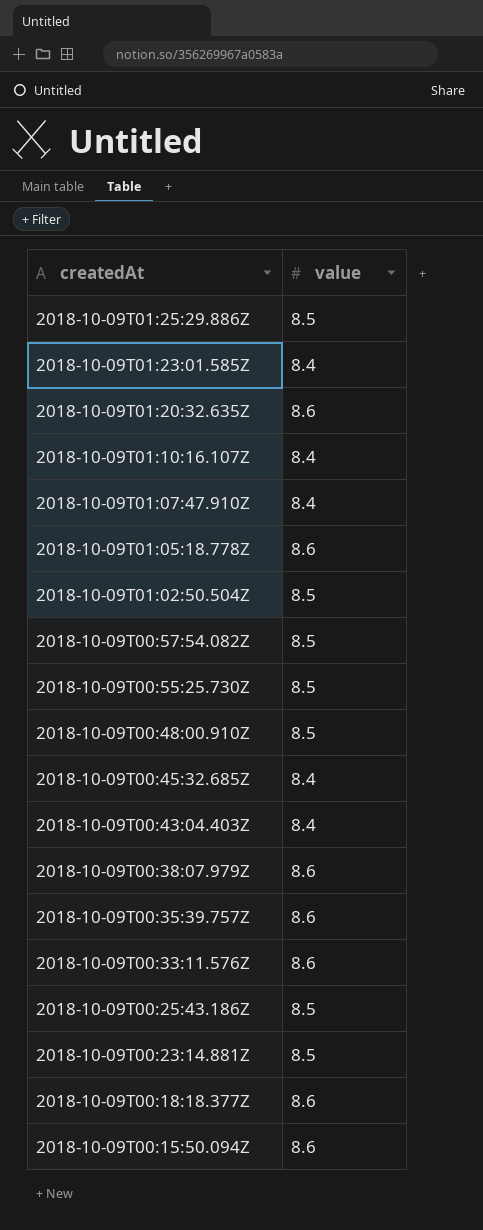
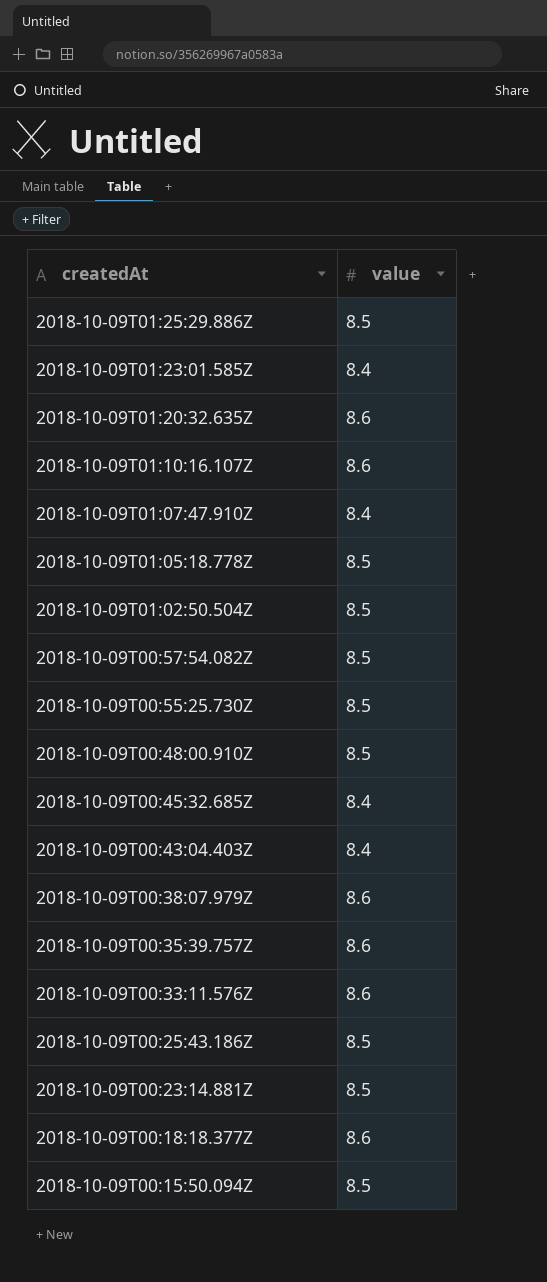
2018-10-09T01:10:16.107Z | value: 8.4 -> 8.6
2018-10-09T01:05:18.778Z | value: 8.6 -> 8.5
2018-10-09T00:15:50.094Z | value: 8.6 -> 8.5

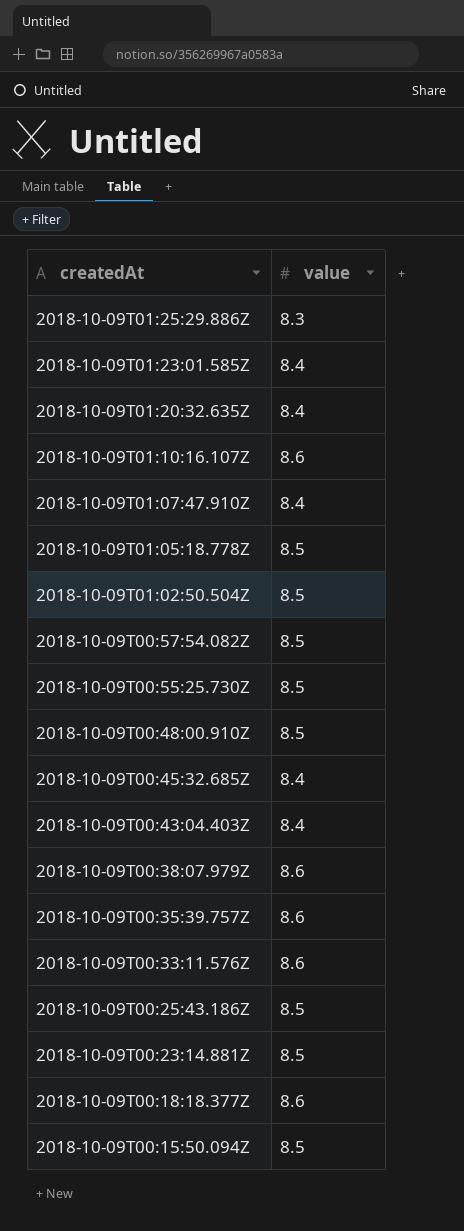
2018-10-09T01:25:29.886Z | value: 8.5 -> 8.3
2018-10-09T01:20:32.635Z | value: 8.6 -> 8.4

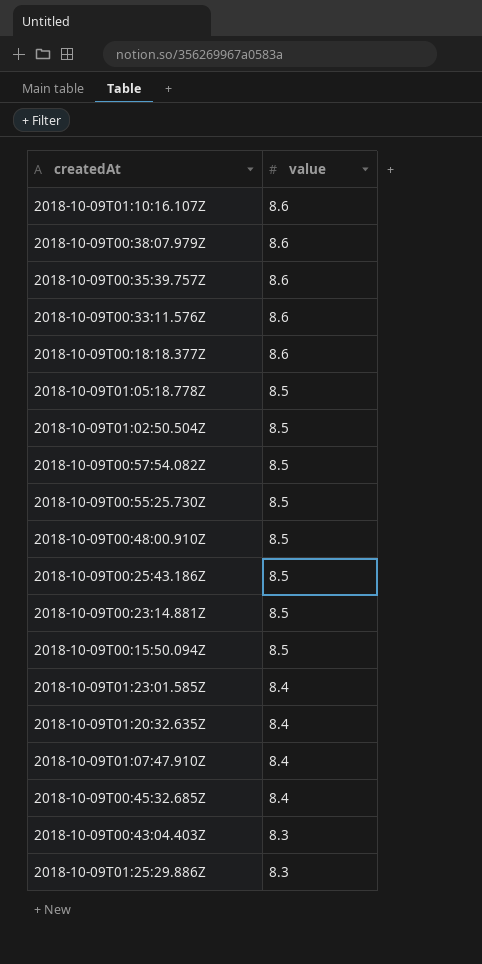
row order: createdAt descending -> value descending
2018-10-09T00:43:04.403Z | value: 8.4 -> 8.3

